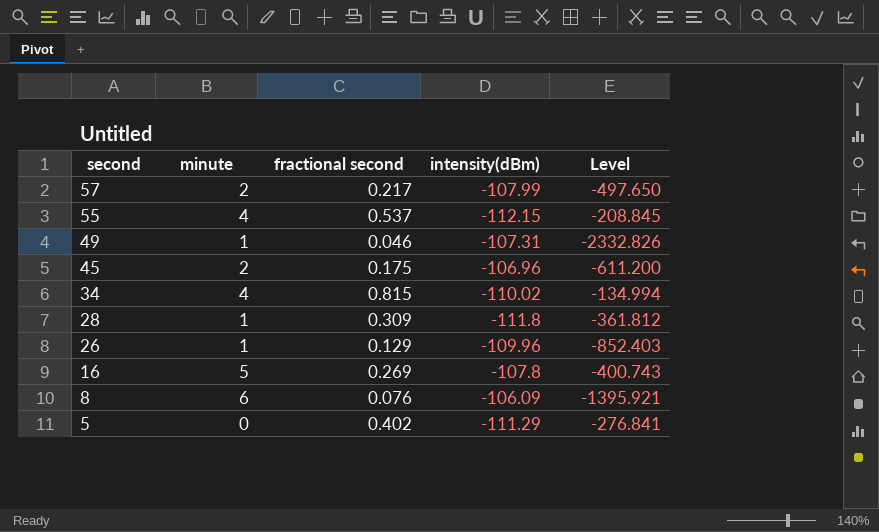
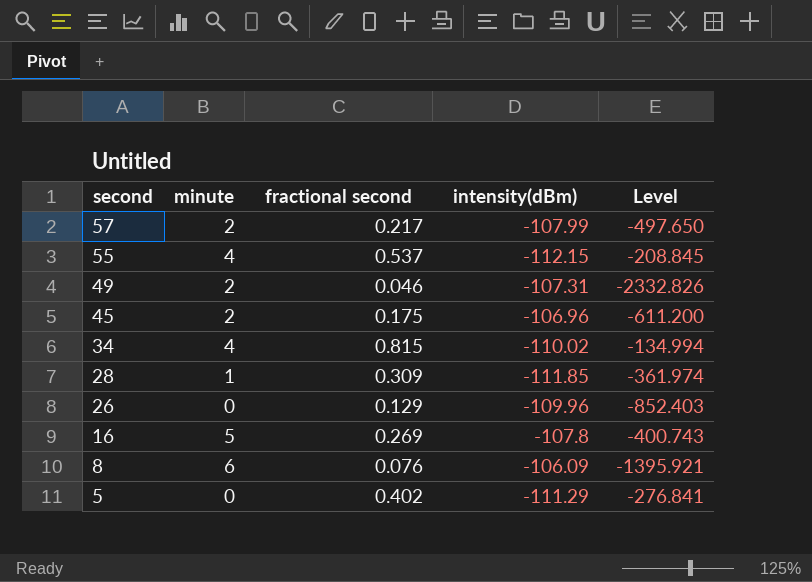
49 | minute: 1 -> 2
28 | intensity(dBm): -111.8 -> -111.85
28 | Level: -361.812 -> -361.974
26 | minute: 1 -> 0

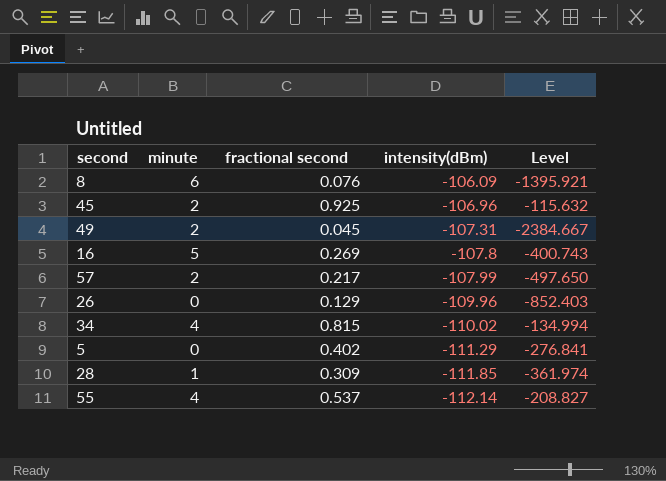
row order: second descending -> intensity(dBm) descending
45 | fractional second: 0.175 -> 0.925
45 | Level: -611.200 -> -115.632
49 | fractional second: 0.046 -> 0.045
49 | Level: -2332.826 -> -2384.667
55 | intensity(dBm): -112.15 -> -112.14
55 | Level: -208.845 -> -208.827

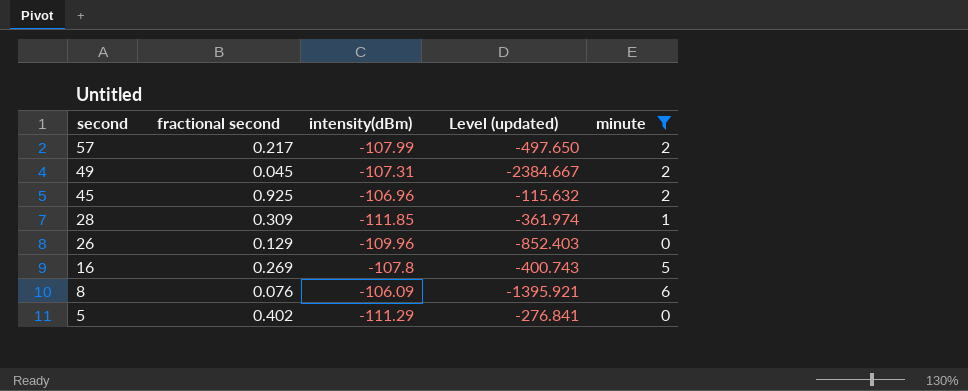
filter: none -> minute != 4
row order: intensity(dBm) descending -> second descending
column name: Level -> Level (updated)
column minute | position: 2 -> 5

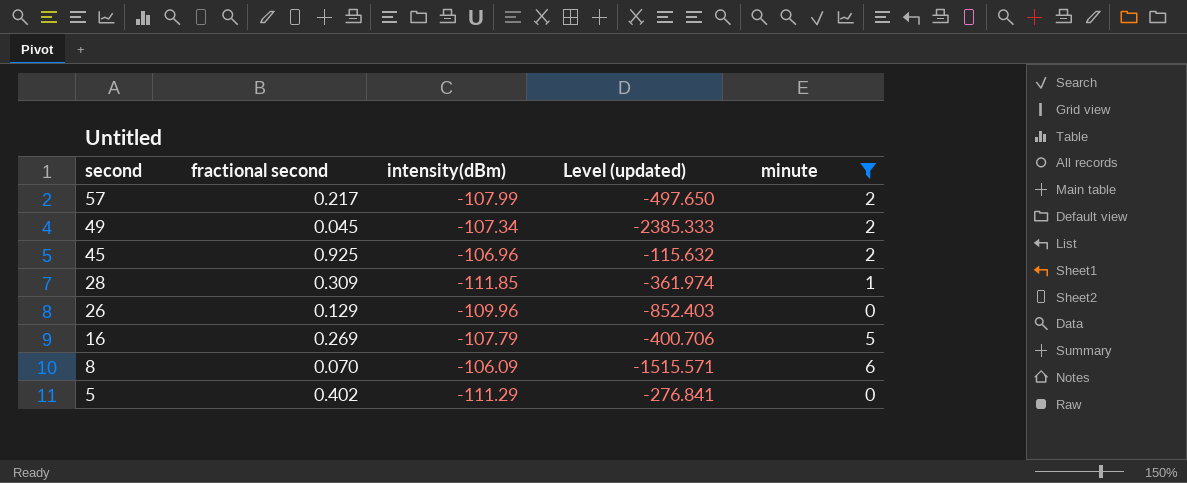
49 | intensity(dBm): -107.31 -> -107.34
49 | Level (updated): -2384.667 -> -2385.333
16 | intensity(dBm): -107.8 -> -107.79
16 | Level (updated): -400.743 -> -400.706
8 | fractional second: 0.076 -> 0.070
8 | Level (updated): -1395.921 -> -1515.571

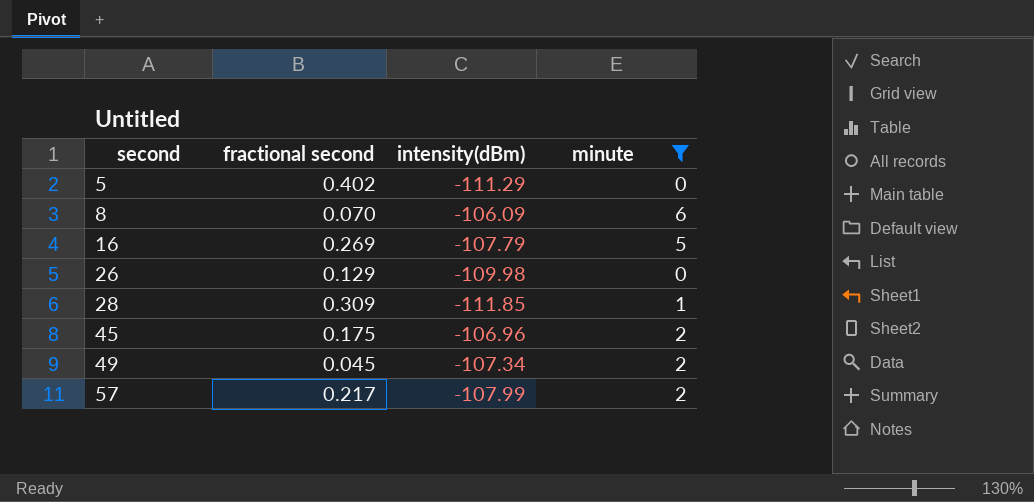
row order: second descending -> second ascending
column Level (updated) | formula: [intensity(dBm)] / [fractional second] -> none
26 | intensity(dBm): -109.96 -> -109.98
45 | fractional second: 0.925 -> 0.175

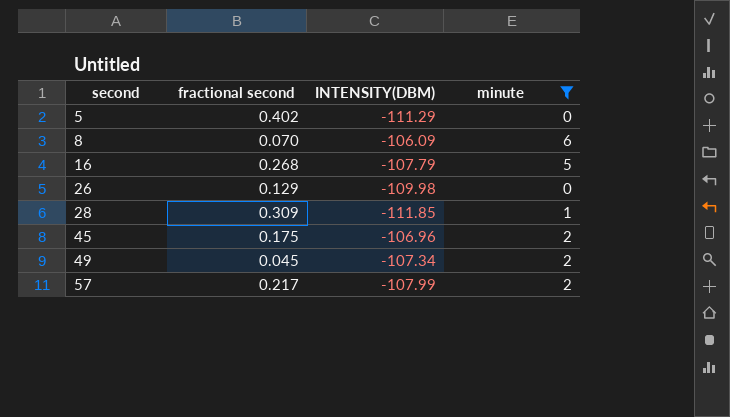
column name: intensity(dBm) -> INTENSITY(DBM)
16 | fractional second: 0.269 -> 0.268

